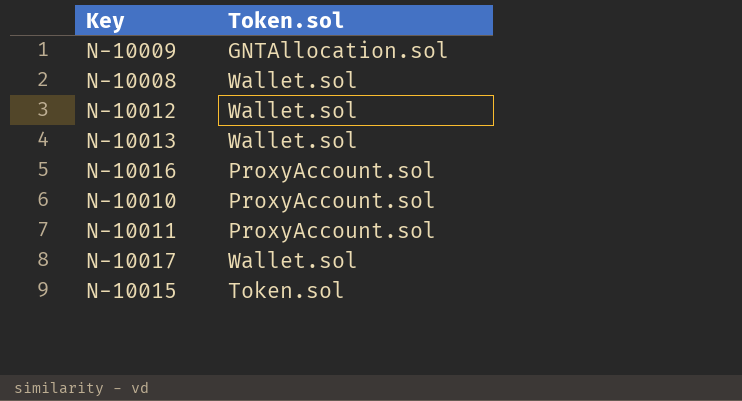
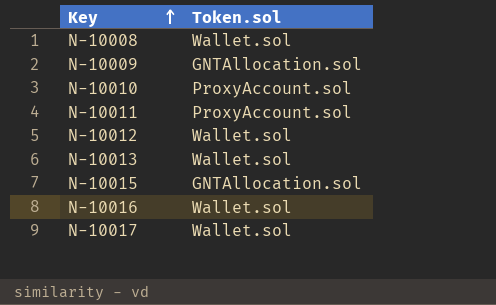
row order: none -> Key ascending
N-10015 | Token.sol: Token.sol -> GNTAllocation.sol
N-10016 | Token.sol: ProxyAccount.sol -> Wallet.sol

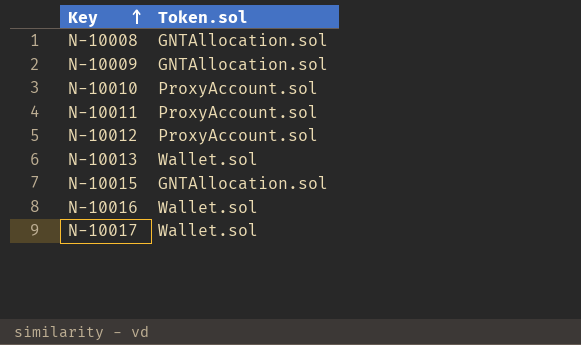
N-10008 | Token.sol: Wallet.sol -> GNTAllocation.sol
N-10012 | Token.sol: Wallet.sol -> ProxyAccount.sol

